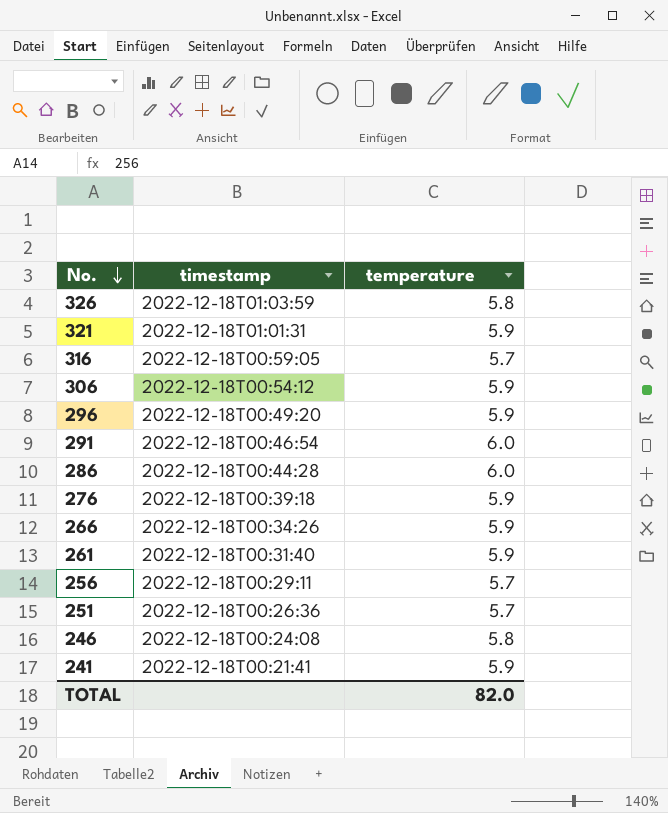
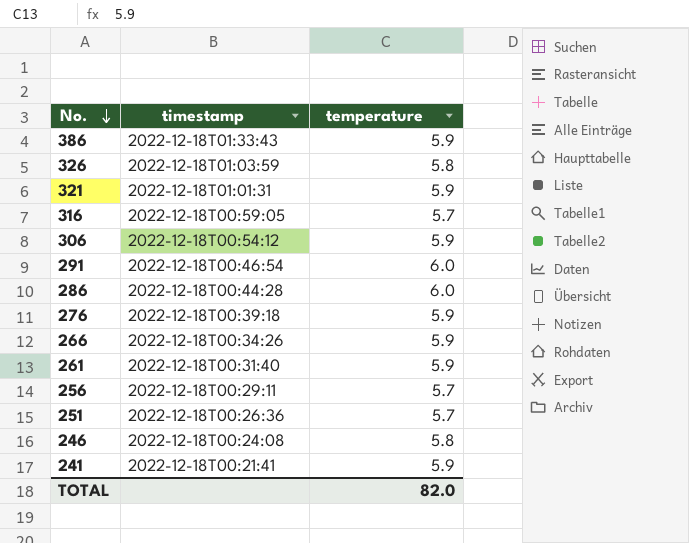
row 296: 2022-12-18T00:49:20 | 5.9 -> none
row 386: none -> 2022-12-18T01:33:43 | 5.9

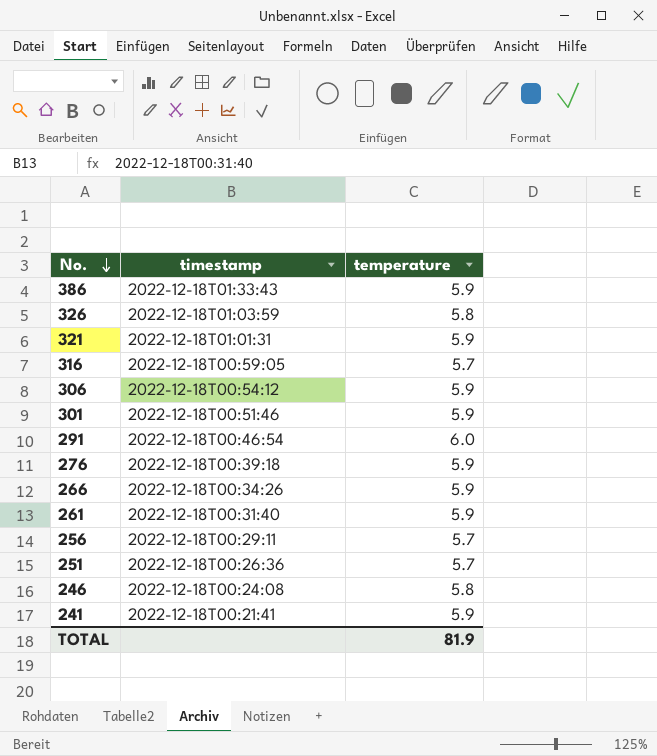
row 286: 2022-12-18T00:44:28 | 6.0 -> none
row 301: none -> 2022-12-18T00:51:46 | 5.9
TOTAL | temperature: 82.0 -> 81.9

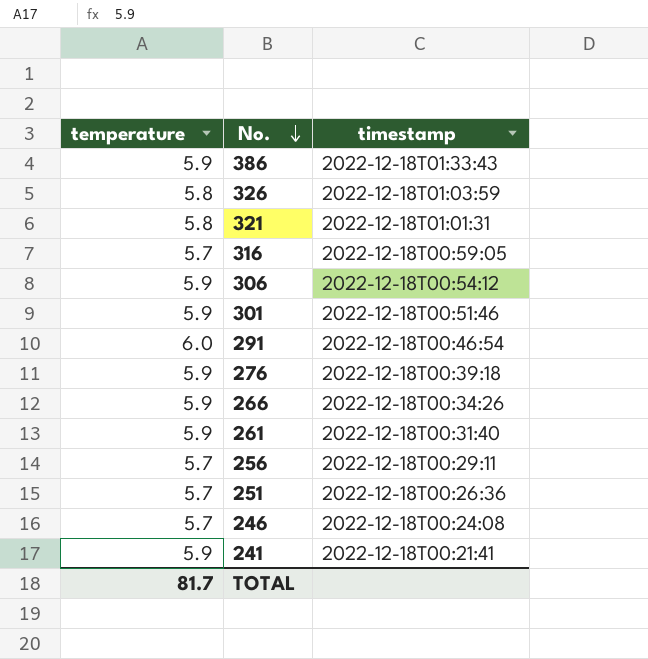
column temperature | position: 3 -> 1
321 | temperature: 5.9 -> 5.8
246 | temperature: 5.8 -> 5.7
TOTAL | temperature: 81.9 -> 81.7

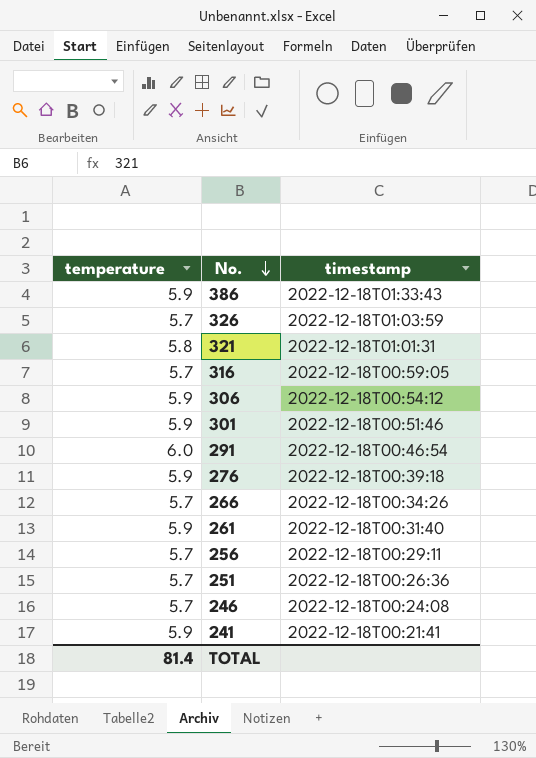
326 | temperature: 5.8 -> 5.7
266 | temperature: 5.9 -> 5.7
TOTAL | temperature: 81.7 -> 81.4

